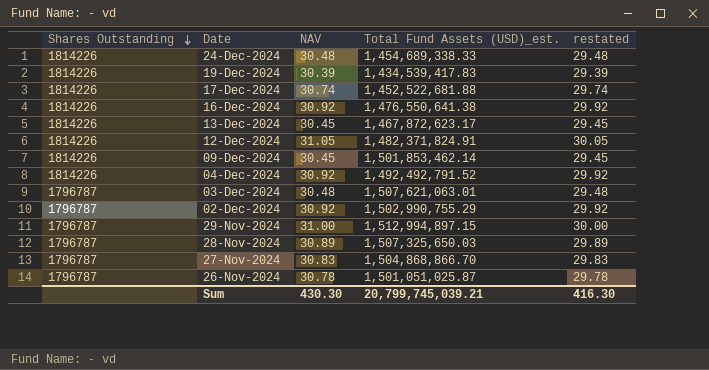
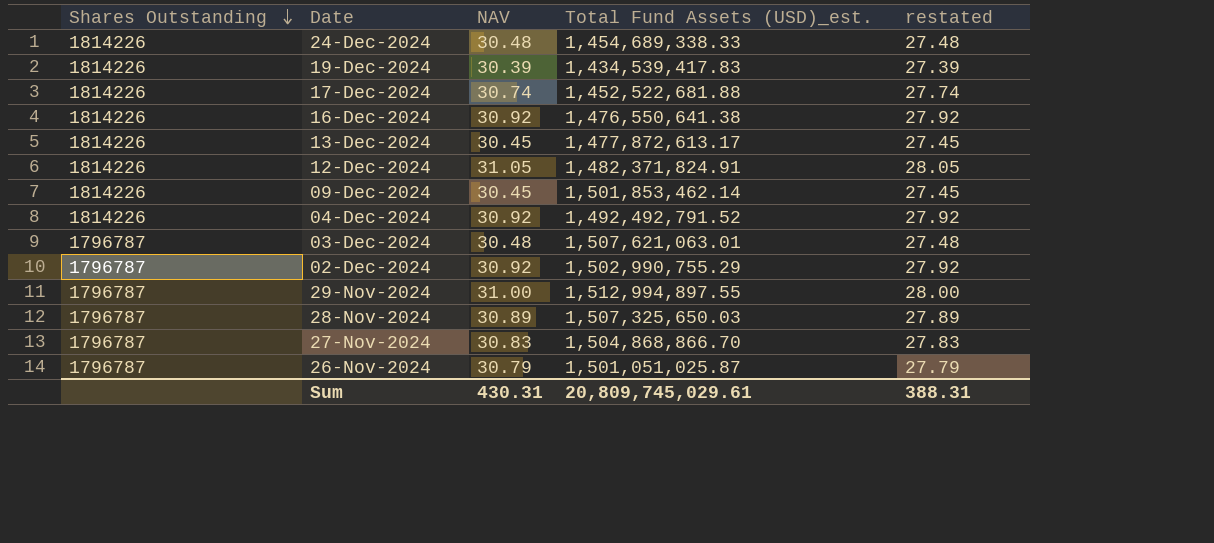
column restated | formula: [NAV] - 1 -> [NAV] - 3
13-Dec-2024 | Total Fund Assets (USD)_est.: 1,467,872,623.17 -> 1,477,872,613.17
29-Nov-2024 | Total Fund Assets (USD)_est.: 1,512,994,897.15 -> 1,512,994,897.55
26-Nov-2024 | NAV: 30.78 -> 30.79
Sum | NAV: 430.30 -> 430.31
Sum | Total Fund Assets (USD)_est.: 20,799,745,039.21 -> 20,809,745,029.61
Sum | restated: 416.30 -> 388.31

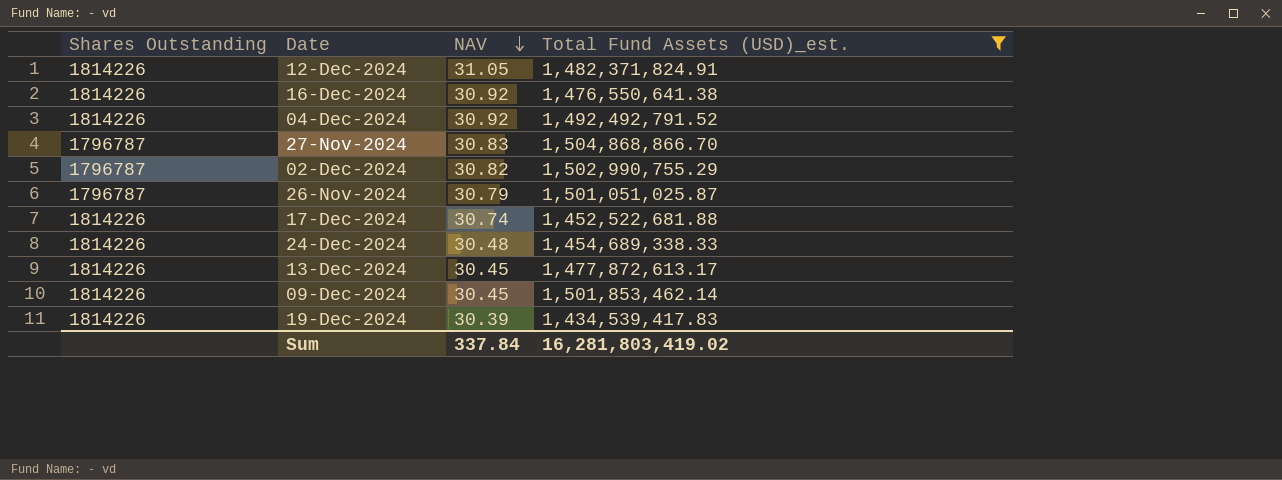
filter: none -> Total Fund Assets (USD)_est. <= 1,504,868,866.70
row order: Shares Outstanding descending -> NAV descending
column restated | formula: [NAV] - 3 -> none
02-Dec-2024 | NAV: 30.92 -> 30.82
Sum | NAV: 430.31 -> 337.84
Sum | Total Fund Assets (USD)_est.: 20,809,745,029.61 -> 16,281,803,419.02

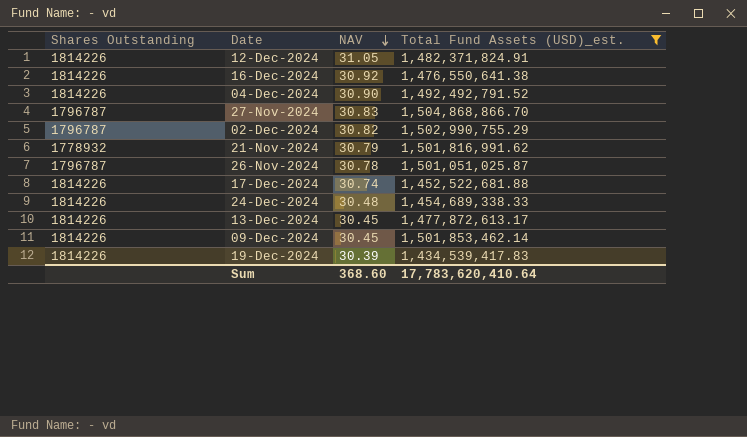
04-Dec-2024 | NAV: 30.92 -> 30.90
row 21-Nov-2024: none -> 1778932 | 30.79 | 1,501,816,991.62
26-Nov-2024 | NAV: 30.79 -> 30.78
Sum | NAV: 337.84 -> 368.60
Sum | Total Fund Assets (USD)_est.: 16,281,803,419.02 -> 17,783,620,410.64

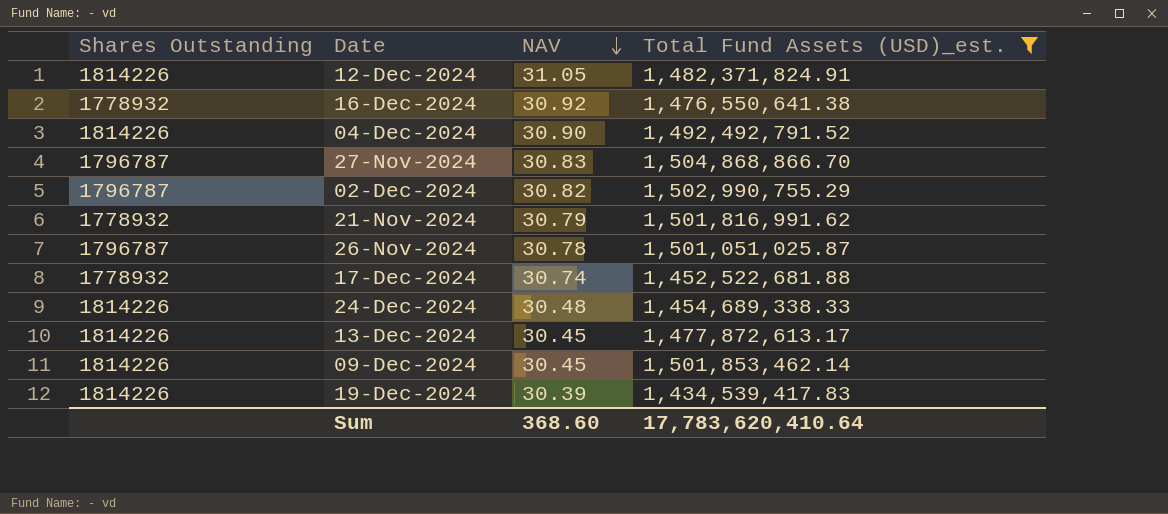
16-Dec-2024 | Shares Outstanding: 1814226 -> 1778932
17-Dec-2024 | Shares Outstanding: 1814226 -> 1778932

